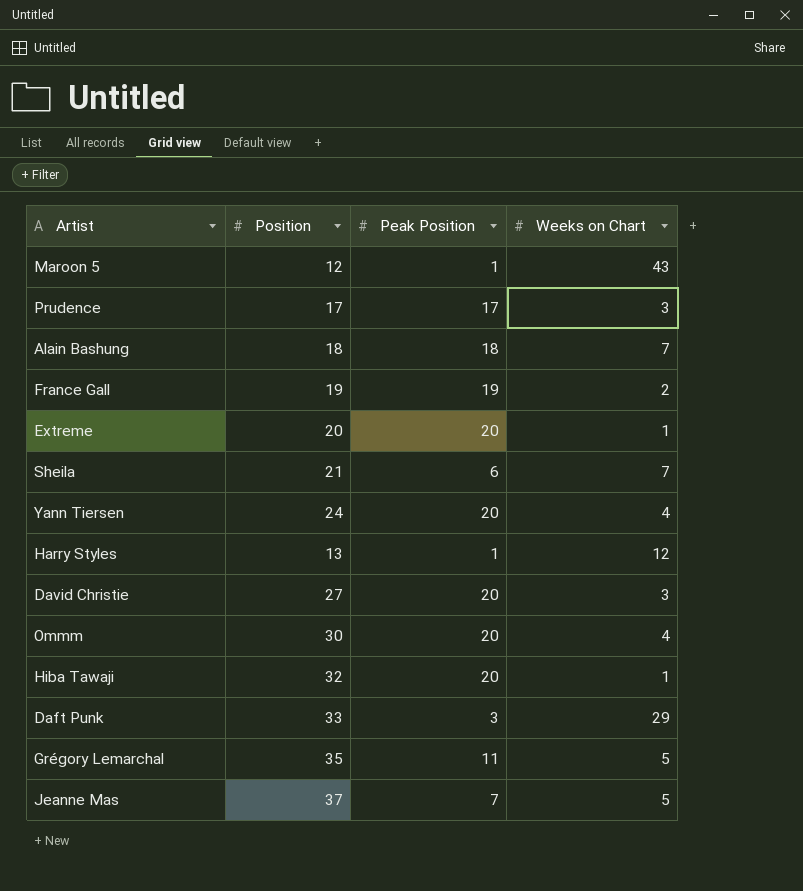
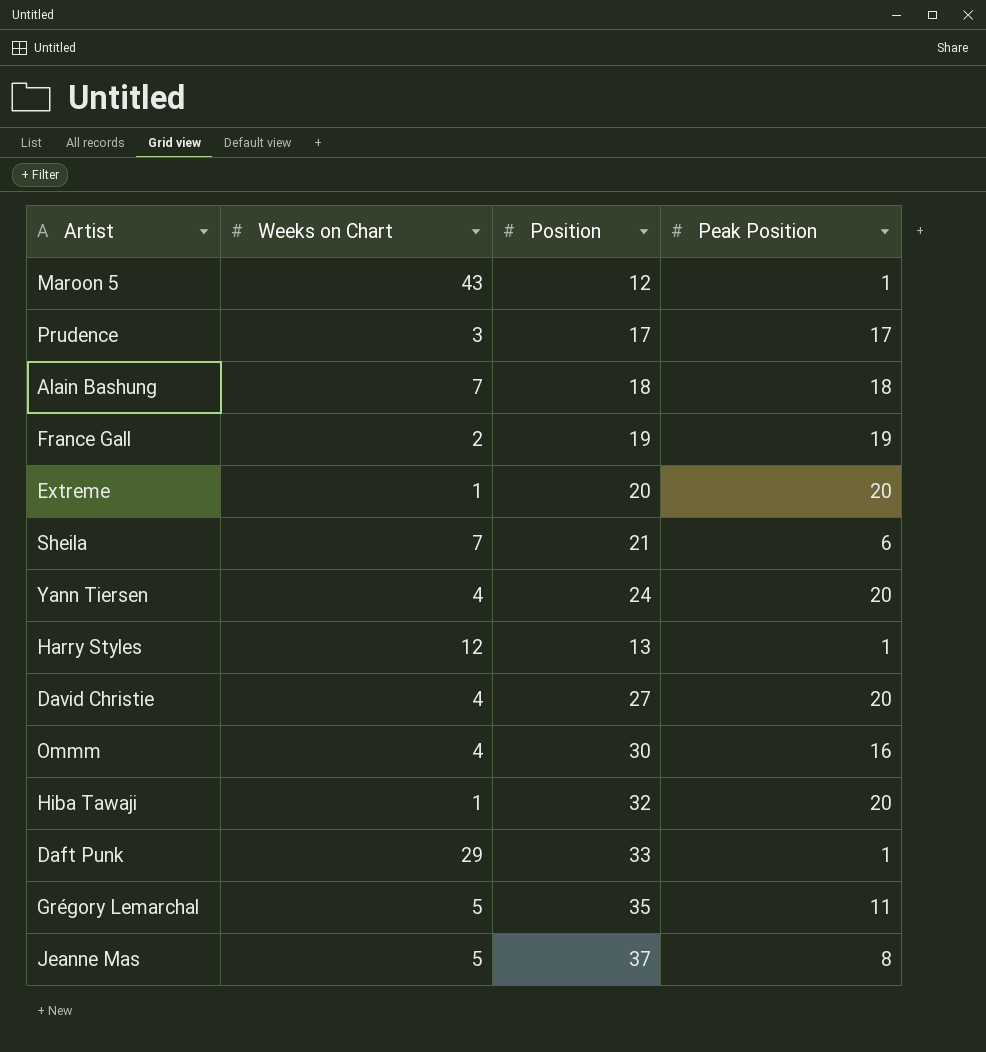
column Weeks on Chart | position: 4 -> 2
David Christie | Weeks on Chart: 3 -> 4
Ommm | Peak Position: 20 -> 16
Daft Punk | Peak Position: 3 -> 1
Jeanne Mas | Peak Position: 7 -> 8

